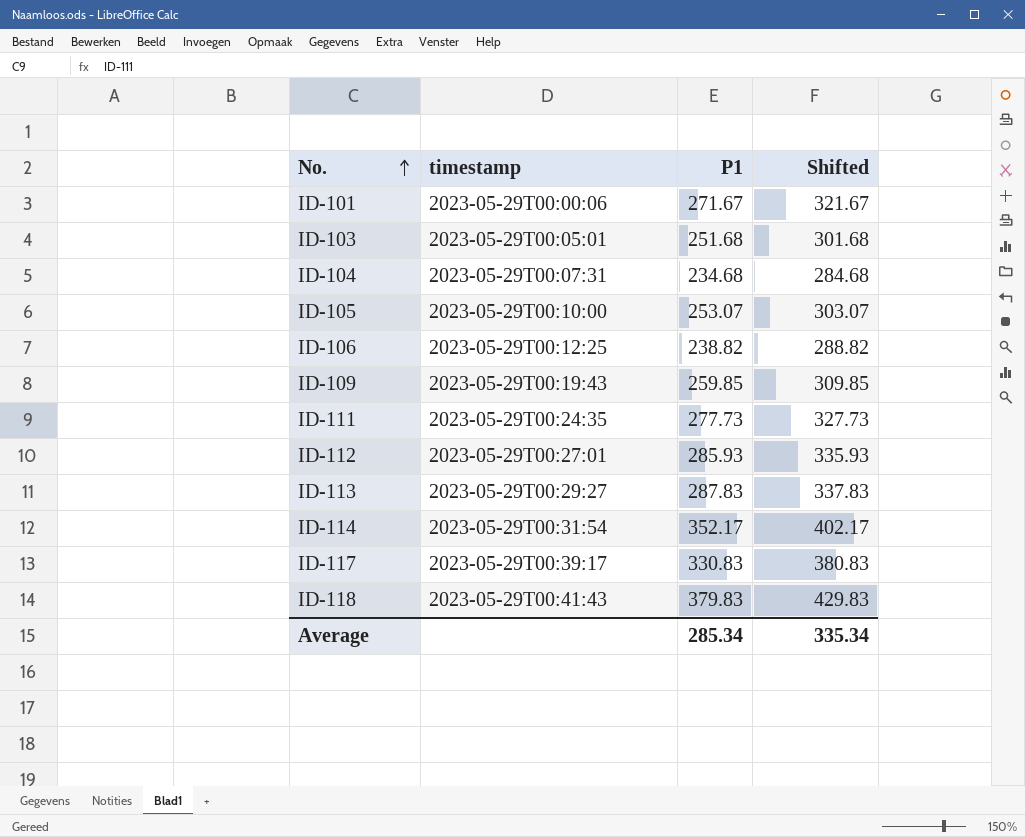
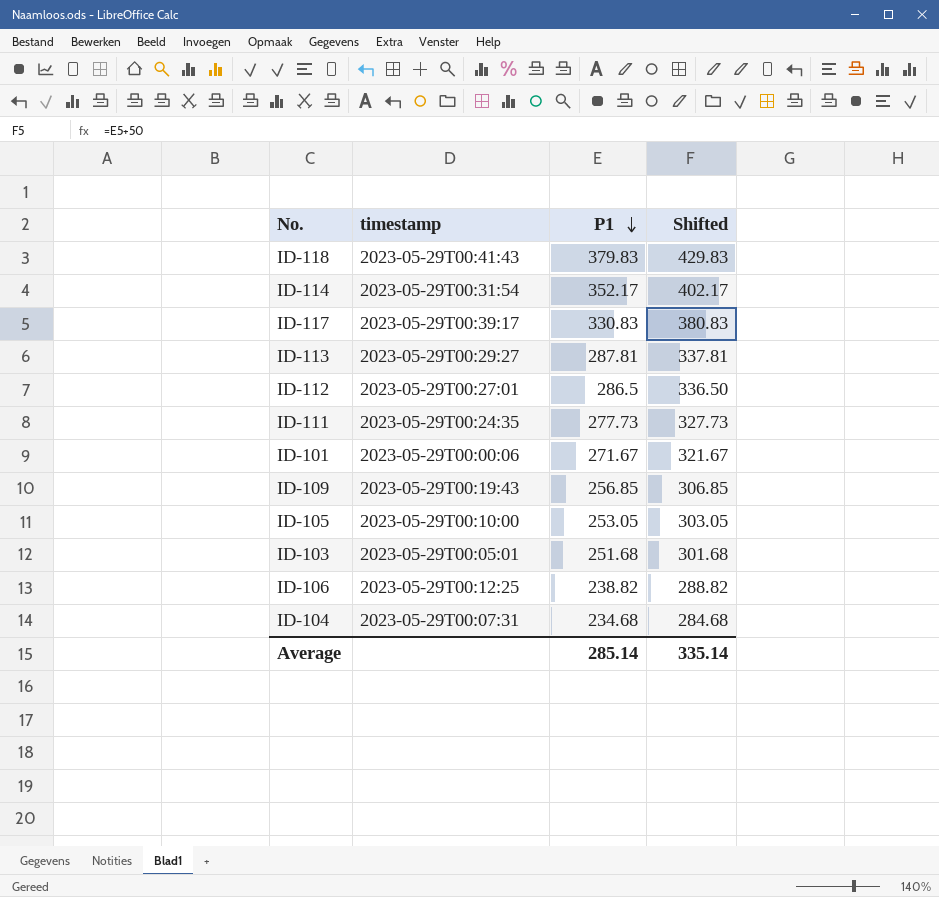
row order: No. ascending -> P1 descending
ID-113 | P1: 287.83 -> 287.81
ID-113 | Shifted: 337.83 -> 337.81
ID-112 | P1: 285.93 -> 286.5
ID-112 | Shifted: 335.93 -> 336.50
ID-109 | P1: 259.85 -> 256.85
ID-109 | Shifted: 309.85 -> 306.85
ID-105 | P1: 253.07 -> 253.05
ID-105 | Shifted: 303.07 -> 303.05
Average | P1: 285.34 -> 285.14
Average | Shifted: 335.34 -> 335.14

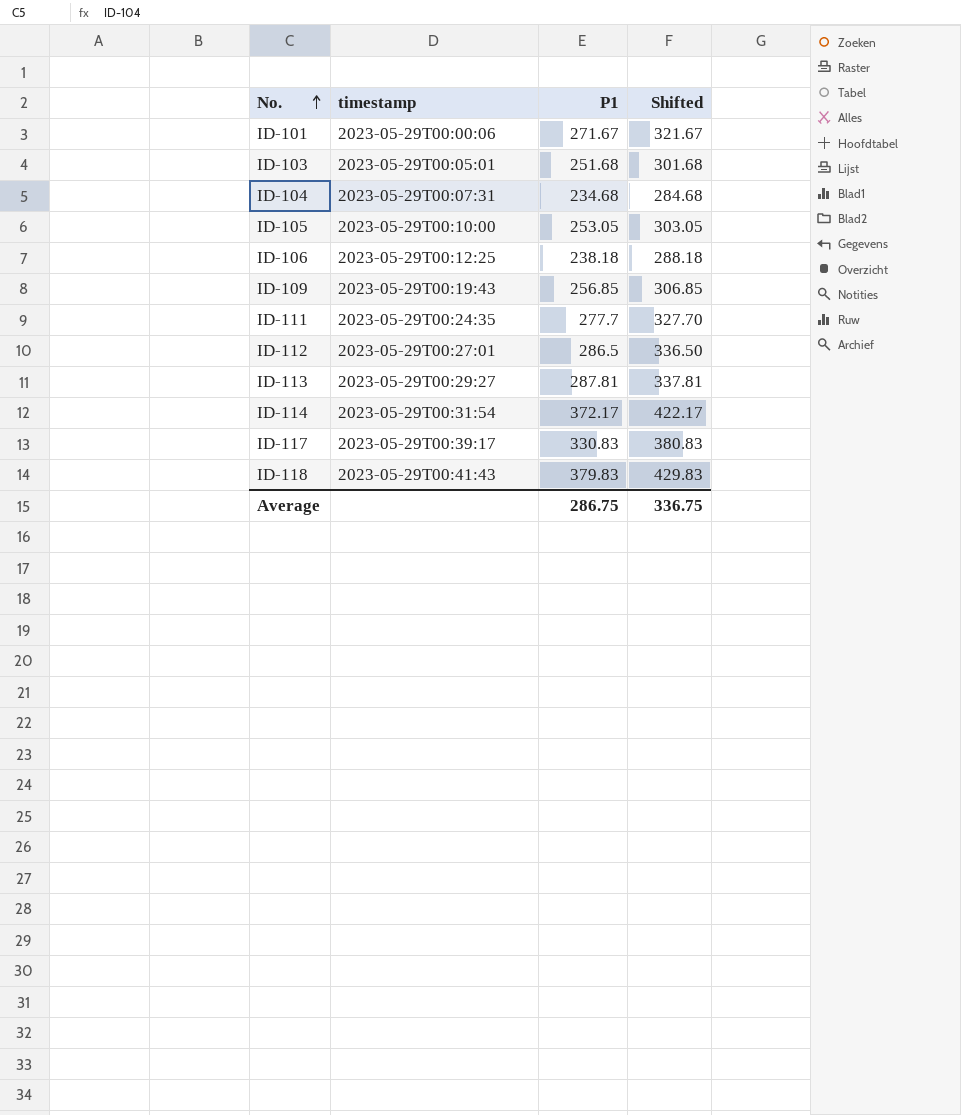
row order: P1 descending -> No. ascending
ID-106 | P1: 238.82 -> 238.18
ID-106 | Shifted: 288.82 -> 288.18
ID-111 | P1: 277.73 -> 277.7
ID-111 | Shifted: 327.73 -> 327.70
ID-114 | P1: 352.17 -> 372.17
ID-114 | Shifted: 402.17 -> 422.17
Average | P1: 285.14 -> 286.75
Average | Shifted: 335.14 -> 336.75

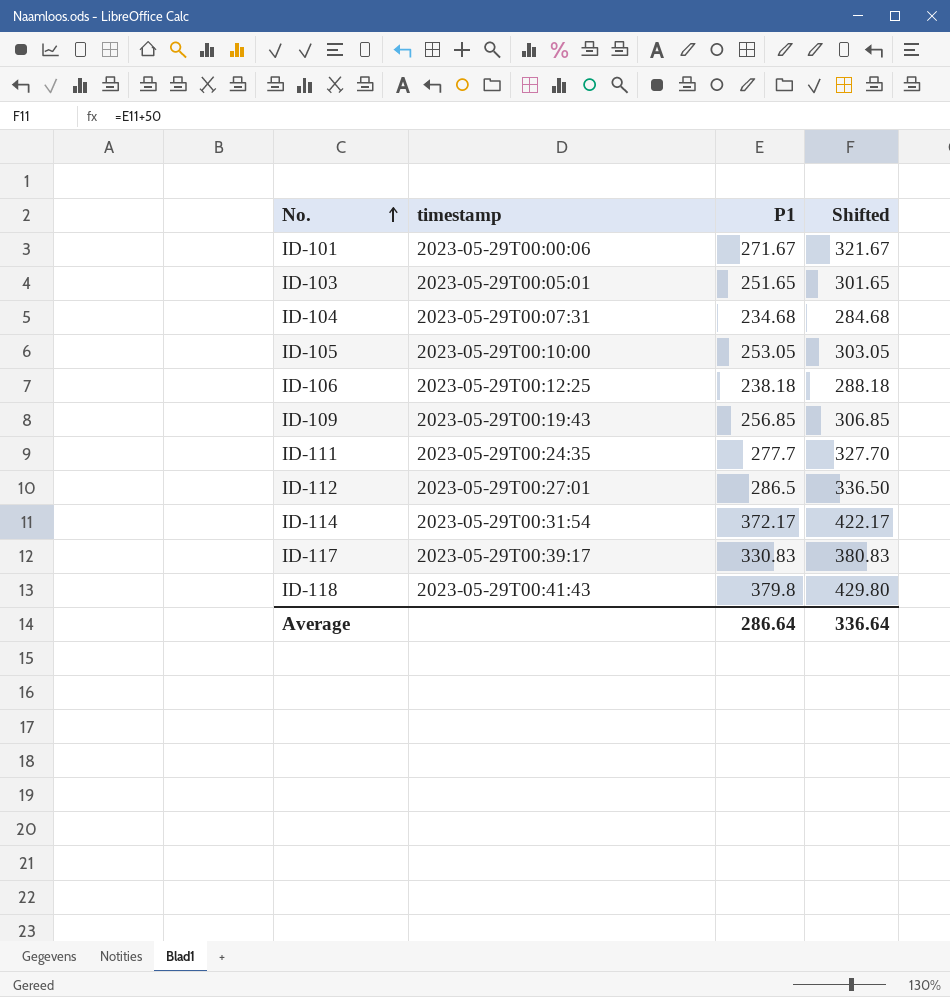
row ID-113: 2023-05-29T00:29:27 | 287.81 | 337.81 -> none
ID-103 | P1: 251.68 -> 251.65
ID-103 | Shifted: 301.68 -> 301.65
ID-118 | P1: 379.83 -> 379.8
ID-118 | Shifted: 429.83 -> 429.80
Average | P1: 286.75 -> 286.64
Average | Shifted: 336.75 -> 336.64

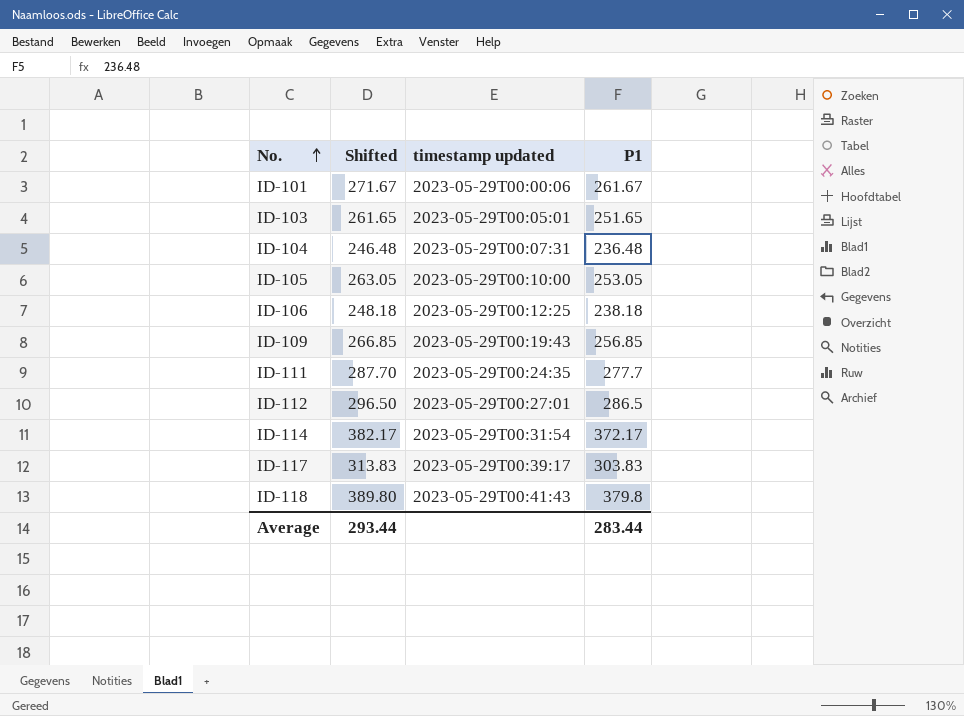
column Shifted | formula: [P1] + 50 -> [P1] + 10
column Shifted | position: 4 -> 2
column name: timestamp -> timestamp updated
ID-101 | P1: 271.67 -> 261.67
ID-104 | P1: 234.68 -> 236.48
ID-117 | P1: 330.83 -> 303.83
Average | Shifted: 336.64 -> 293.44
Average | P1: 286.64 -> 283.44

